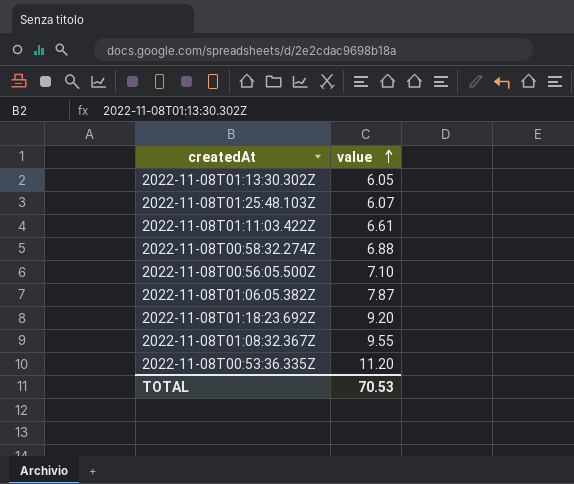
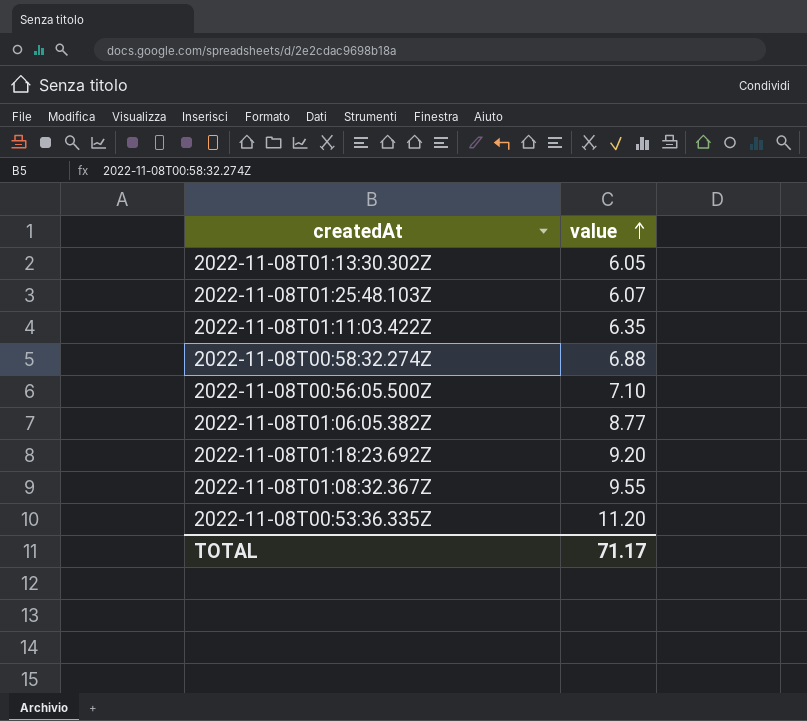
2022-11-08T01:11:03.422Z | value: 6.61 -> 6.35
2022-11-08T01:06:05.382Z | value: 7.87 -> 8.77
TOTAL | value: 70.53 -> 71.17

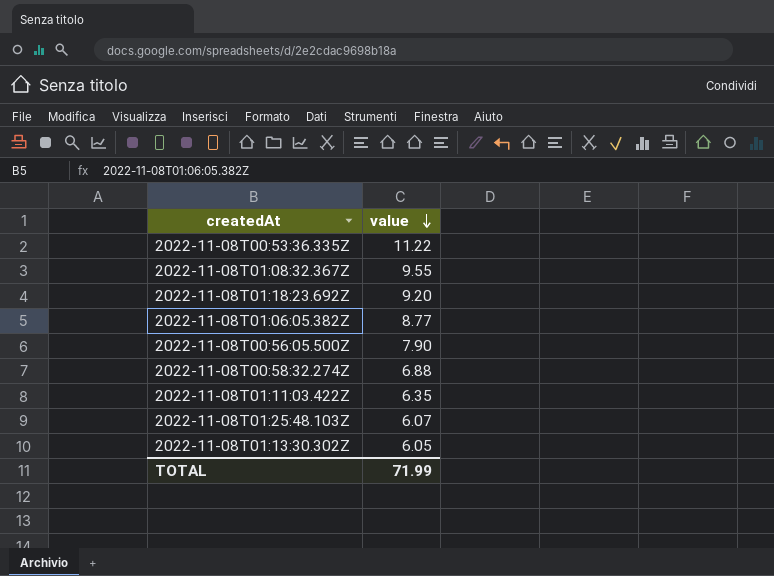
row order: value ascending -> value descending
2022-11-08T00:53:36.335Z | value: 11.20 -> 11.22
2022-11-08T00:56:05.500Z | value: 7.10 -> 7.90
TOTAL | value: 71.17 -> 71.99

